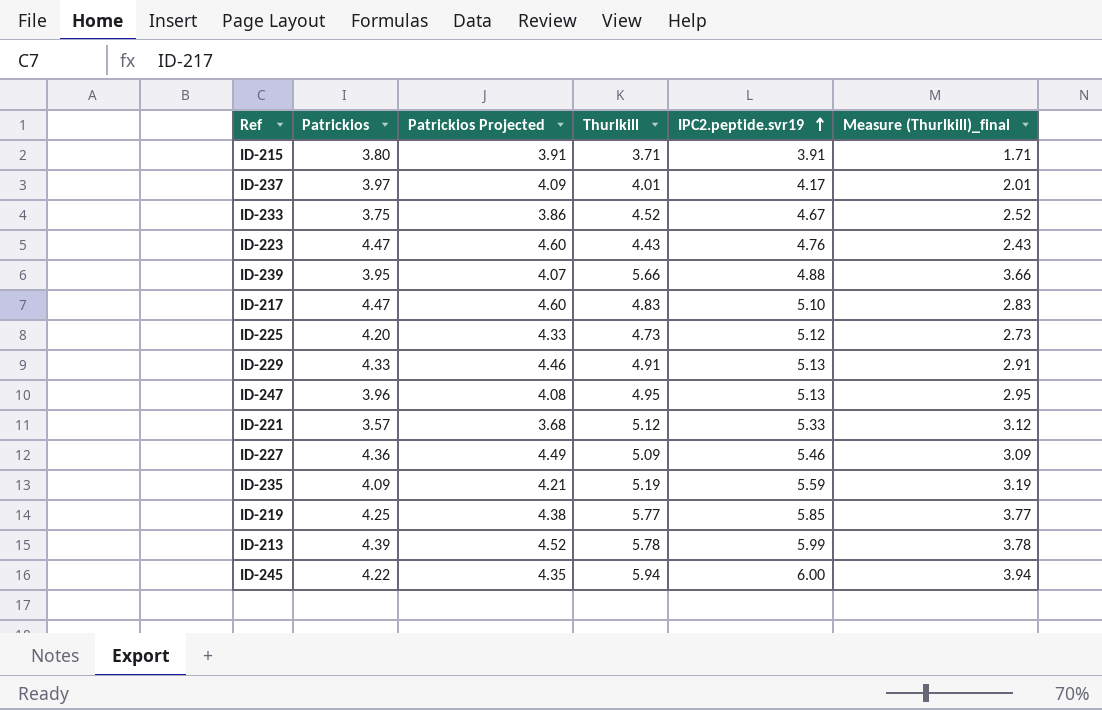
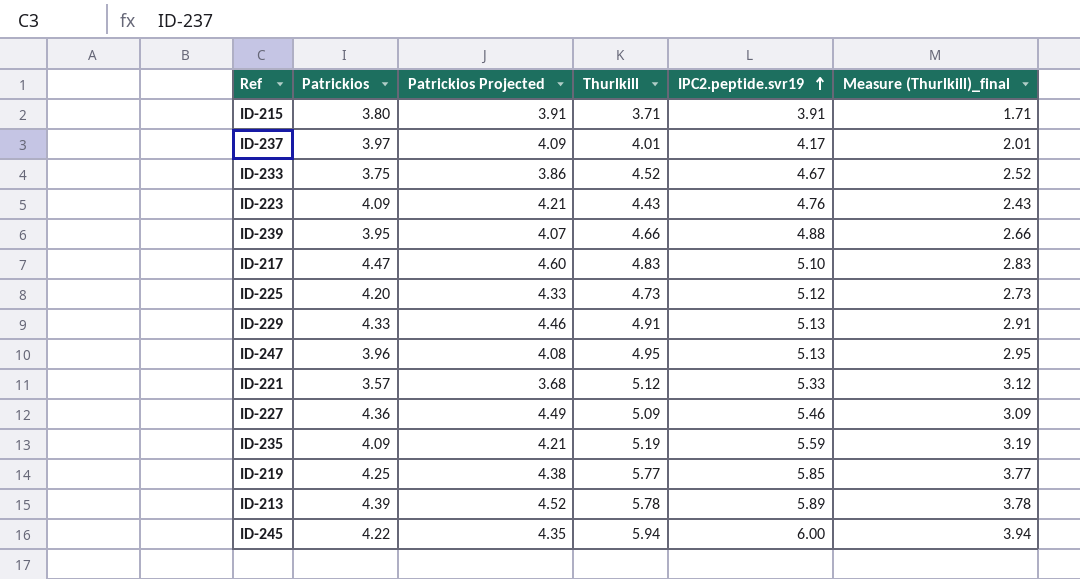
ID-223 | Patrickios: 4.47 -> 4.09
ID-223 | Patrickios Projected: 4.60 -> 4.21
ID-239 | Thurlkill: 5.66 -> 4.66
ID-239 | Measure (Thurlkill)_final: 3.66 -> 2.66
ID-213 | IPC2.peptide.svr19: 5.99 -> 5.89

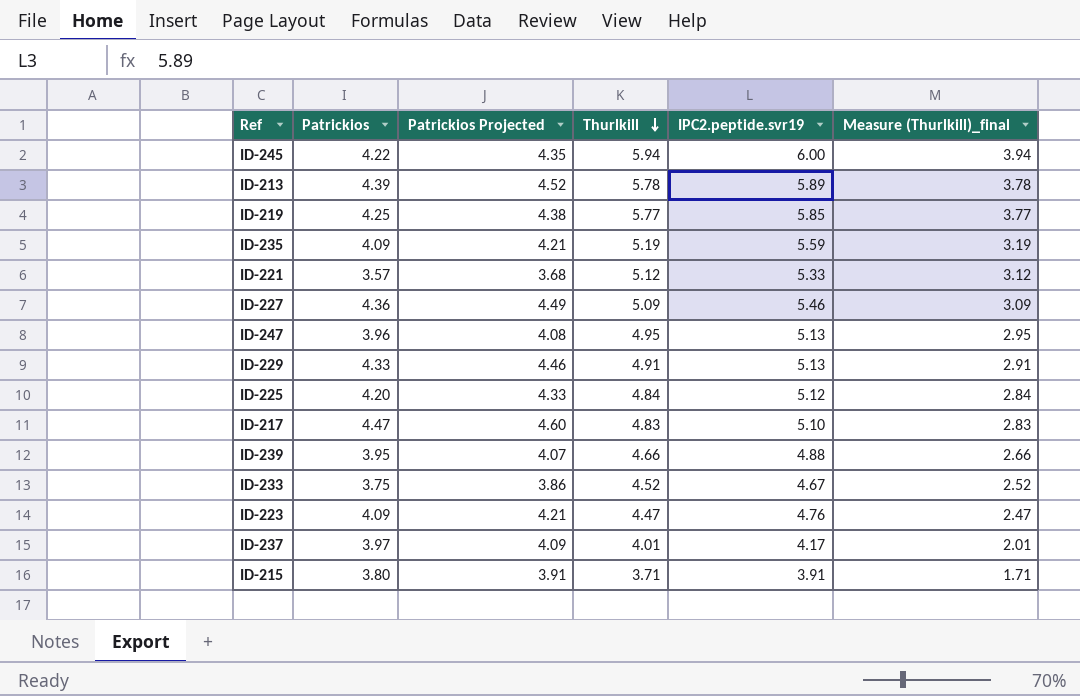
row order: IPC2.peptide.svr19 ascending -> Thurlkill descending
ID-225 | Thurlkill: 4.73 -> 4.84
ID-225 | Measure (Thurlkill)_final: 2.73 -> 2.84
ID-223 | Thurlkill: 4.43 -> 4.47
ID-223 | Measure (Thurlkill)_final: 2.43 -> 2.47

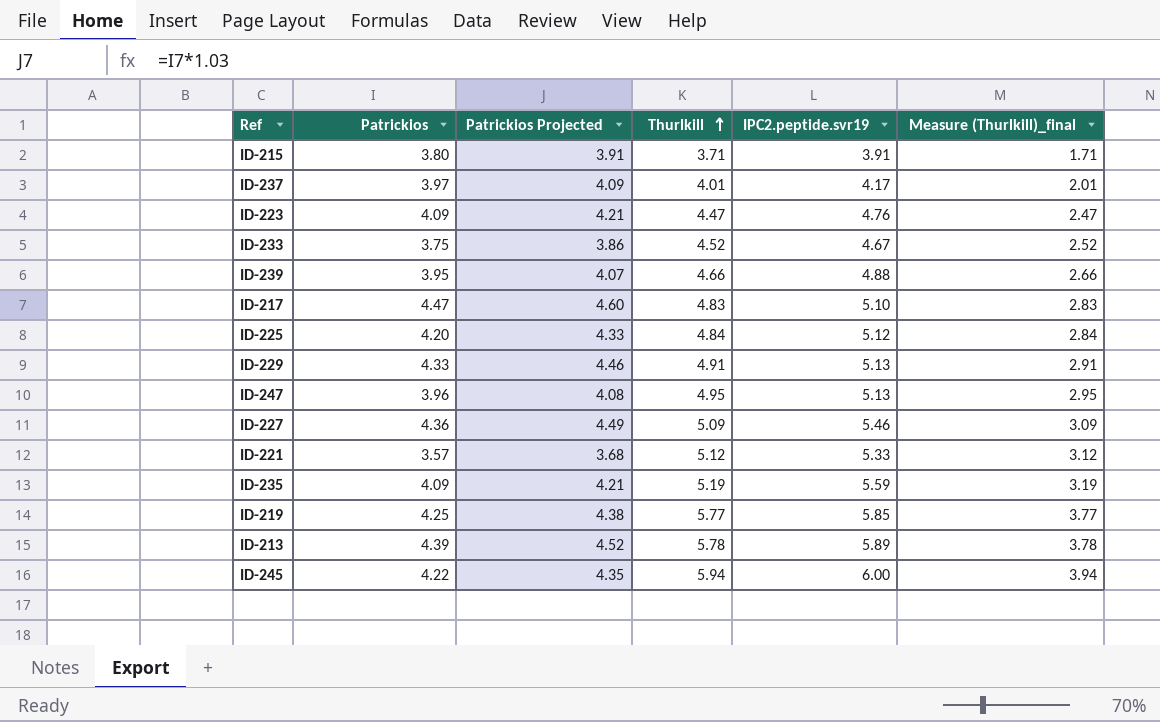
row order: Thurlkill descending -> Thurlkill ascending

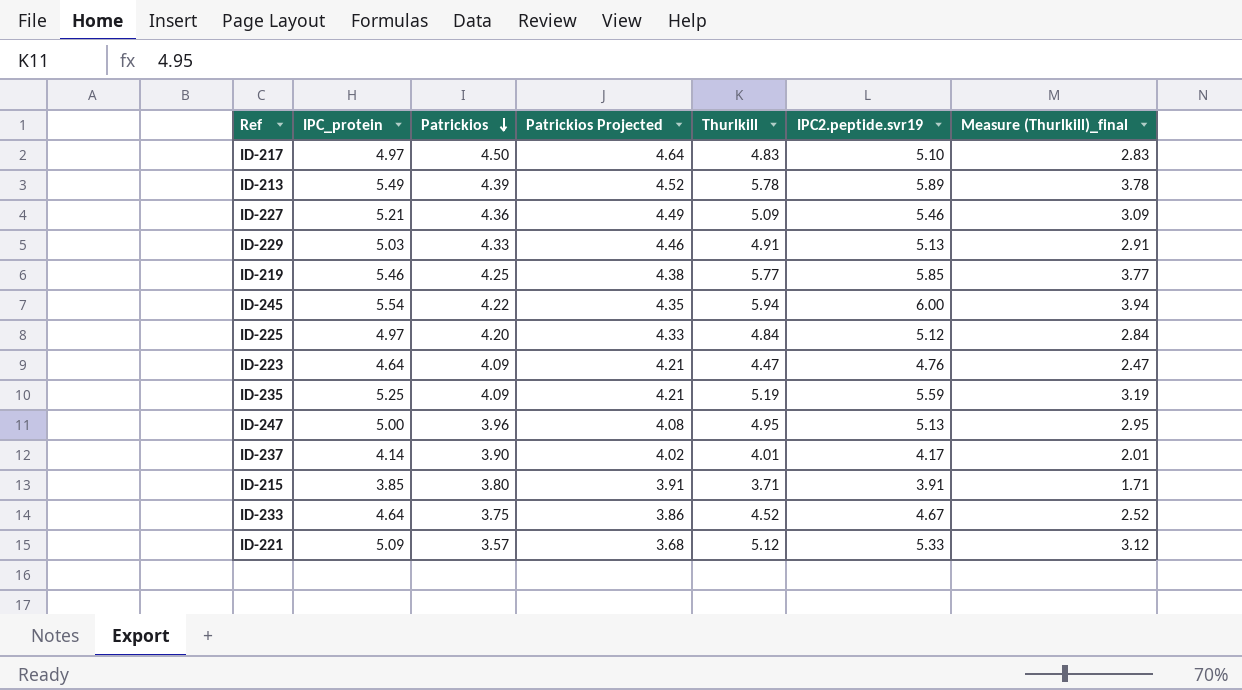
row order: Thurlkill ascending -> Patrickios descending
column IPC_protein | position: none -> 2
row ID-239: 3.95 | 4.07 | 4.66 | 4.88 | 2.66 -> none
ID-217 | Patrickios: 4.47 -> 4.50
ID-217 | Patrickios Projected: 4.60 -> 4.64
ID-237 | Patrickios: 3.97 -> 3.90
ID-237 | Patrickios Projected: 4.09 -> 4.02

